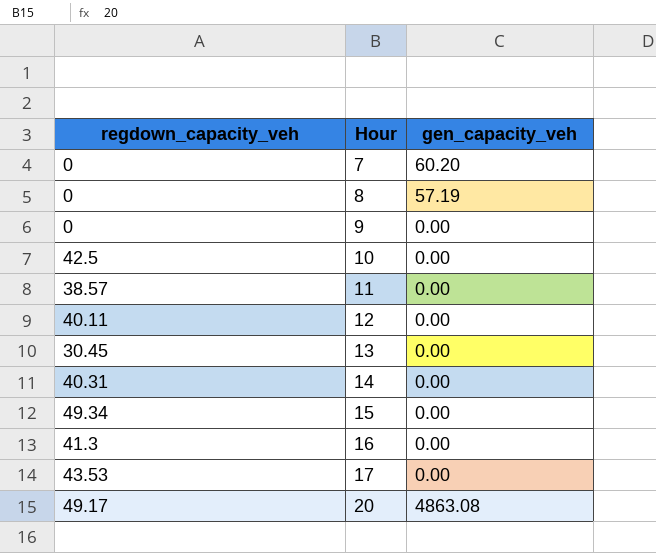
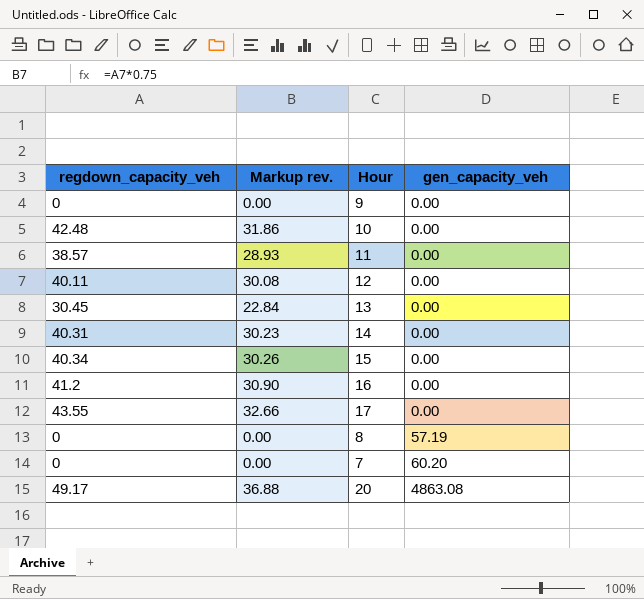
row order: Hour ascending -> gen_capacity_veh ascending
column Markup rev. | formula: none -> [regdown_capacity_veh] * 0.75
10 | regdown_capacity_veh: 42.5 -> 42.48
15 | regdown_capacity_veh: 49.34 -> 40.34
16 | regdown_capacity_veh: 41.3 -> 41.2
17 | regdown_capacity_veh: 43.53 -> 43.55

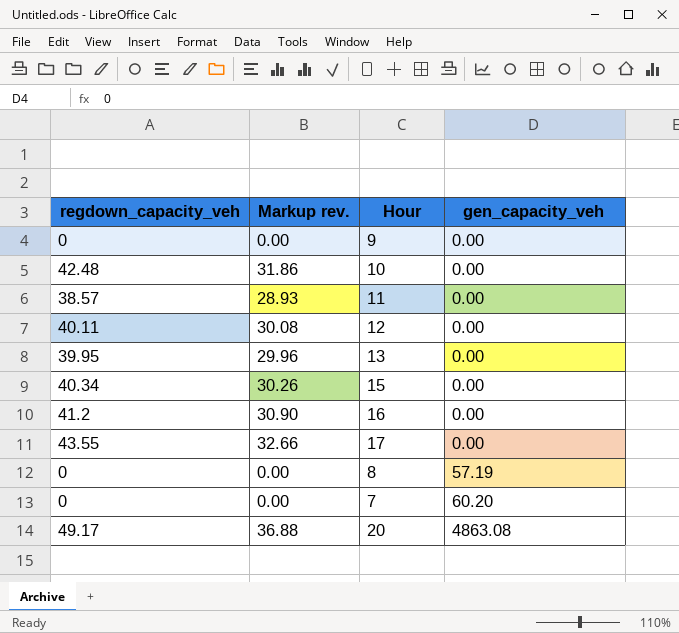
row 14: 40.31 | 30.23 | 0.00 -> none
13 | regdown_capacity_veh: 30.45 -> 39.95
13 | Markup rev.: 22.84 -> 29.96

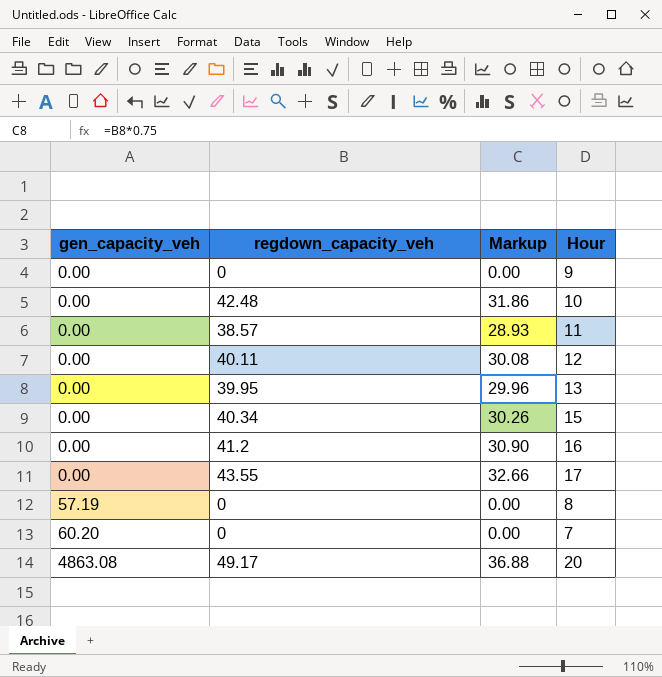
column gen_capacity_veh | position: 4 -> 1
column name: Markup rev. -> Markup

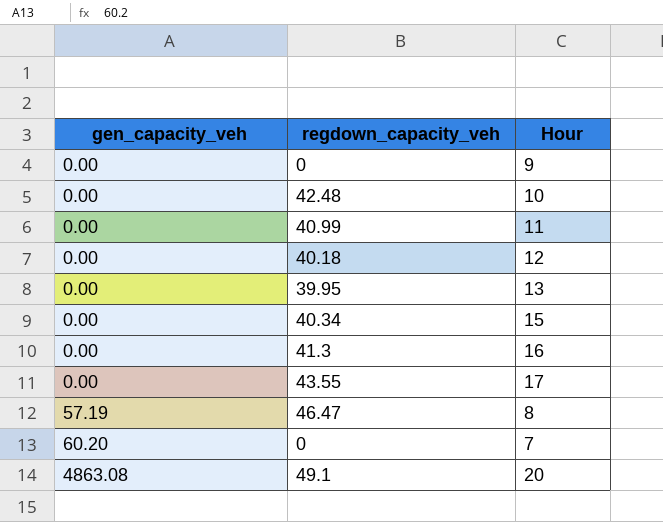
column Markup | formula: [regdown_capacity_veh] * 0.75 -> none
11 | regdown_capacity_veh: 38.57 -> 40.99
12 | regdown_capacity_veh: 40.11 -> 40.18
16 | regdown_capacity_veh: 41.2 -> 41.3
8 | regdown_capacity_veh: 0 -> 46.47
20 | regdown_capacity_veh: 49.17 -> 49.1

